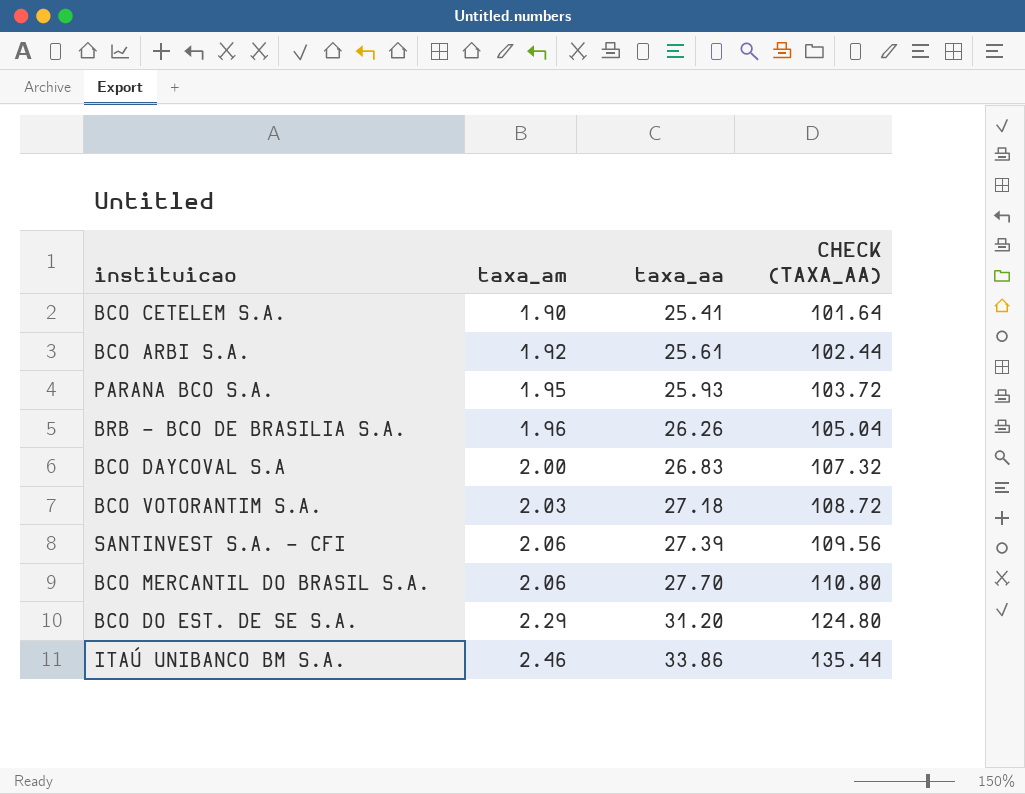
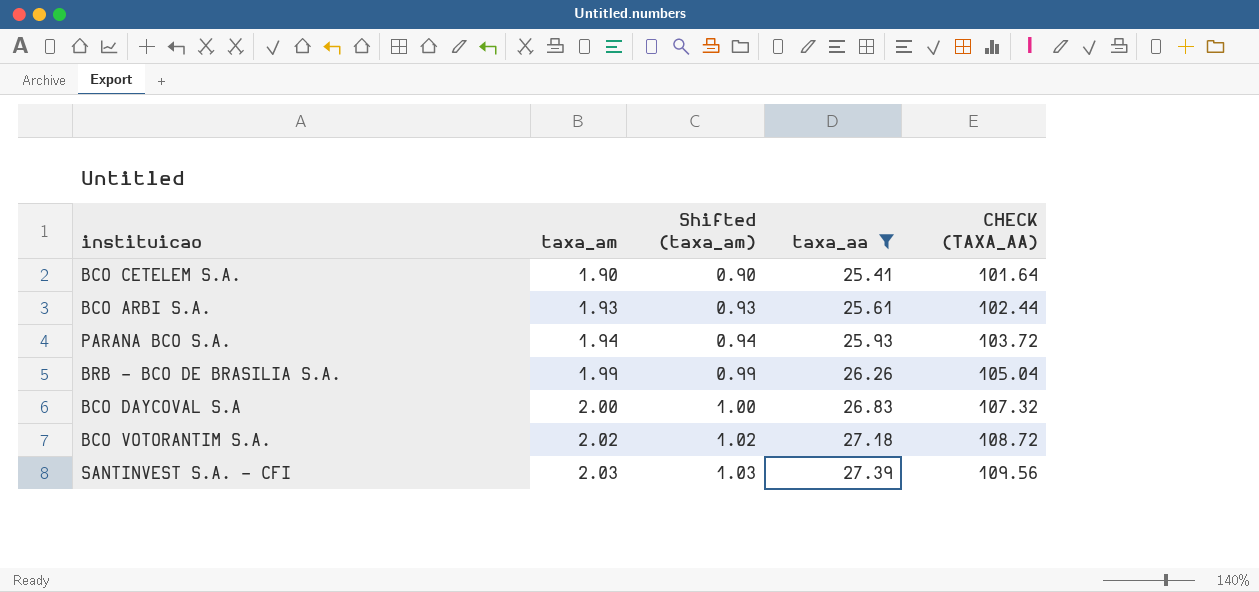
filter: none -> taxa_aa <= 27.39
column Shifted (taxa_am) | formula: none -> [taxa_am] - 1
BCO ARBI S.A. | taxa_am: 1.92 -> 1.93
PARANA BCO S.A. | taxa_am: 1.95 -> 1.94
BRB - BCO DE BRASILIA S.A. | taxa_am: 1.96 -> 1.99
BCO VOTORANTIM S.A. | taxa_am: 2.03 -> 2.02
SANTINVEST S.A. - CFI | taxa_am: 2.06 -> 2.03

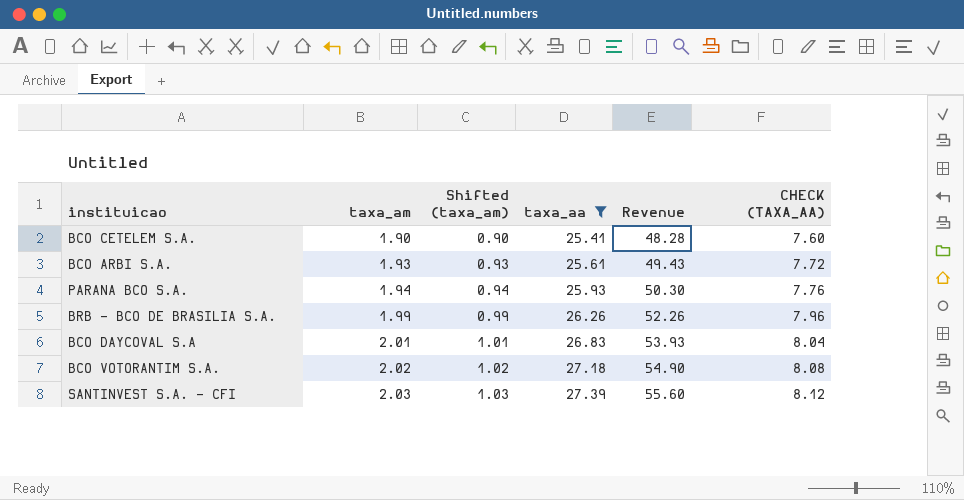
column Revenue | formula: none -> [taxa_am] * [taxa_aa]
column CHECK (TAXA_AA) | formula: [taxa_aa] * 4 -> [taxa_am] * 4
BCO DAYCOVAL S.A | taxa_am: 2.00 -> 2.01
BCO DAYCOVAL S.A | Shifted (taxa_am): 1.00 -> 1.01

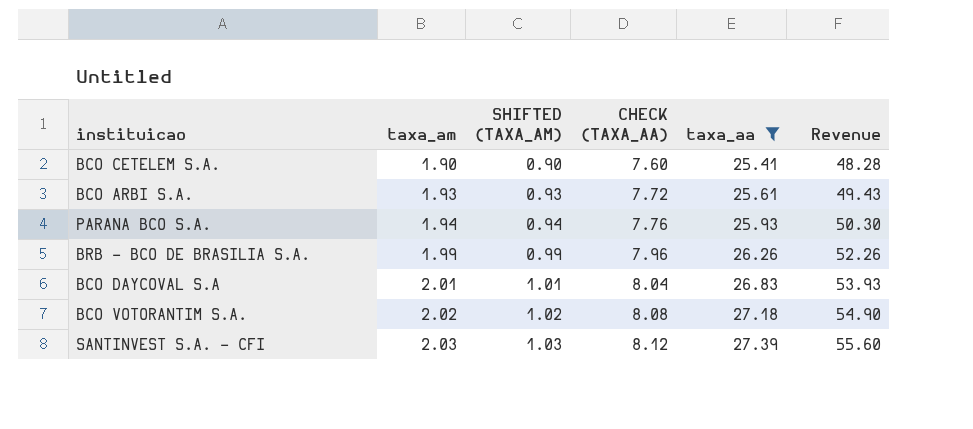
column name: Shifted (taxa_am) -> SHIFTED (TAXA_AM)
column CHECK (TAXA_AA) | position: 6 -> 4

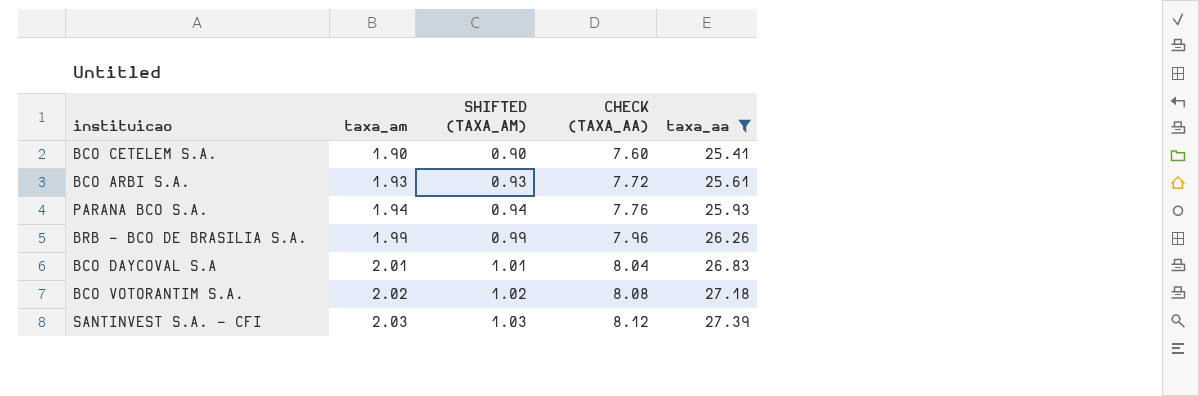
column Revenue | formula: [taxa_am] * [taxa_aa] -> none

